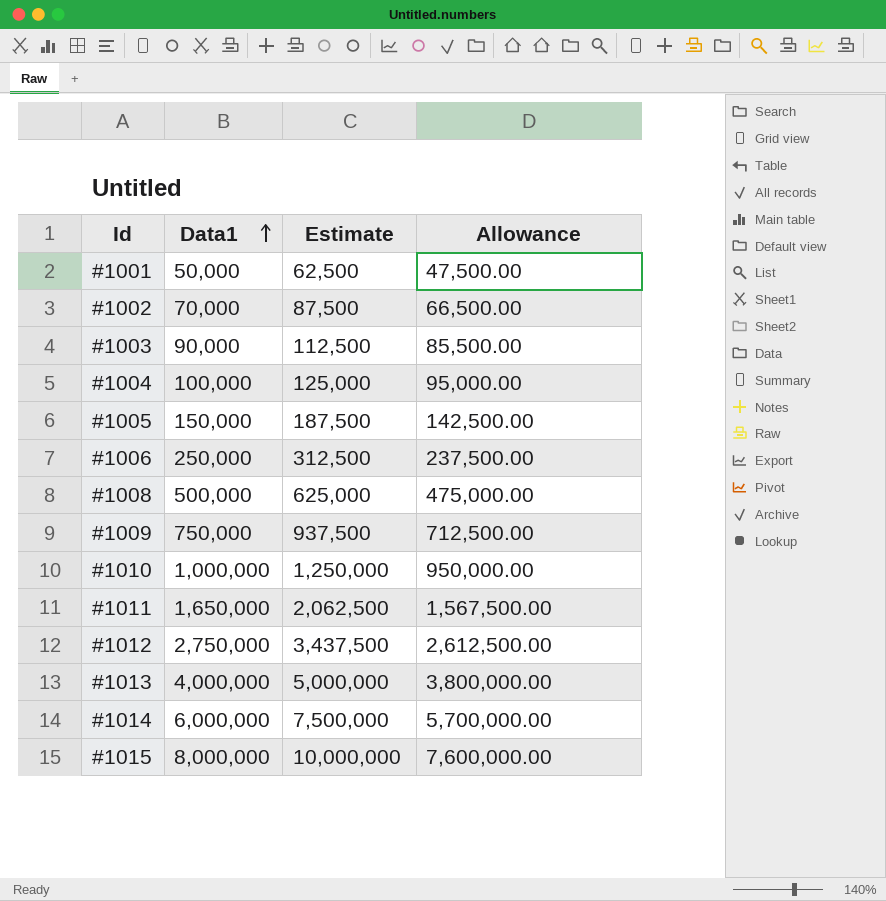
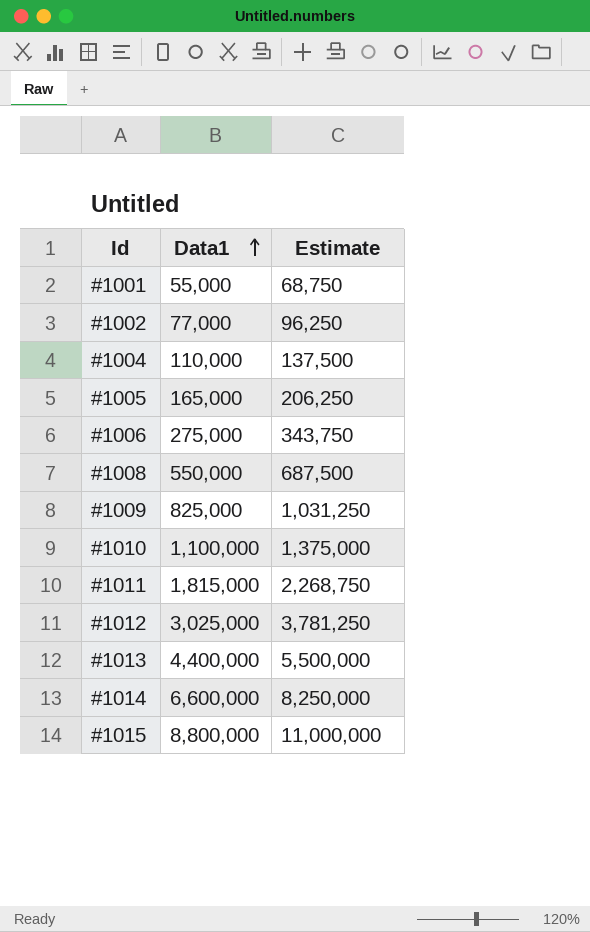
column Allowance | formula: [Data1] * 0.95 -> none
row #1003: 90,000 | 112,500 | 85,500.00 -> none
#1001 | Data1: 50,000 -> 55,000
#1001 | Estimate: 62,500 -> 68,750
#1002 | Data1: 70,000 -> 77,000
#1002 | Estimate: 87,500 -> 96,250
#1004 | Data1: 100,000 -> 110,000
#1004 | Estimate: 125,000 -> 137,500
#1005 | Data1: 150,000 -> 165,000
#1005 | Estimate: 187,500 -> 206,250
#1006 | Data1: 250,000 -> 275,000
#1006 | Estimate: 312,500 -> 343,750
#1008 | Data1: 500,000 -> 550,000
#1008 | Estimate: 625,000 -> 687,500
#1009 | Data1: 750,000 -> 825,000
#1009 | Estimate: 937,500 -> 1,031,250
#1010 | Data1: 1,000,000 -> 1,100,000
#1010 | Estimate: 1,250,000 -> 1,375,000
#1011 | Data1: 1,650,000 -> 1,815,000
#1011 | Estimate: 2,062,500 -> 2,268,750
#1012 | Data1: 2,750,000 -> 3,025,000
#1012 | Estimate: 3,437,500 -> 3,781,250
#1013 | Data1: 4,000,000 -> 4,400,000
#1013 | Estimate: 5,000,000 -> 5,500,000
#1014 | Data1: 6,000,000 -> 6,600,000
#1014 | Estimate: 7,500,000 -> 8,250,000
#1015 | Data1: 8,000,000 -> 8,800,000
#1015 | Estimate: 10,000,000 -> 11,000,000

